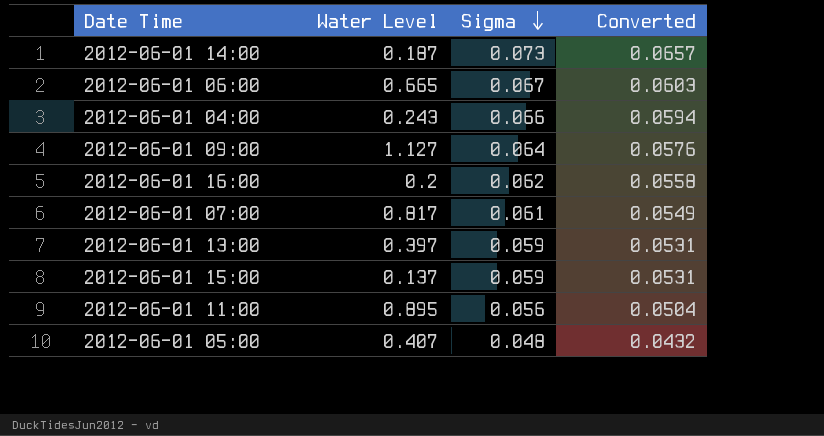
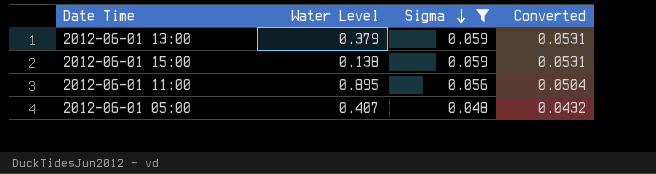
filter: none -> Sigma <= 0.059
2012-06-01 13:00 | Water Level: 0.397 -> 0.379
2012-06-01 15:00 | Water Level: 0.137 -> 0.138

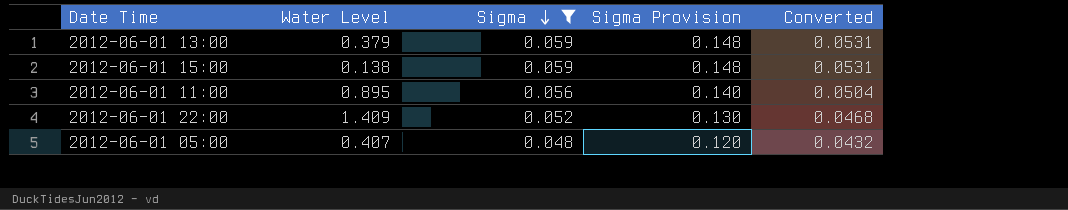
column Sigma Provision | formula: none -> [Sigma] * 2.5
row 2012-06-01 22:00: none -> 1.409 | 0.052 | 0.130 | 0.0468

